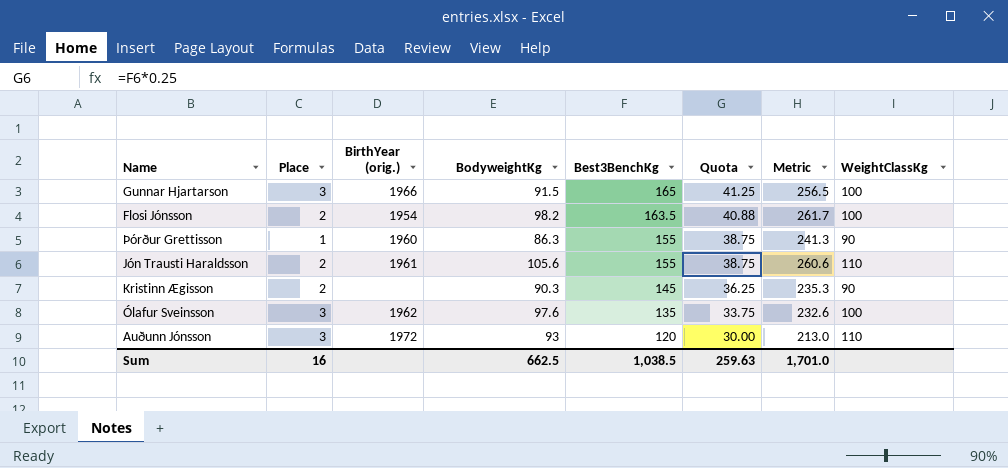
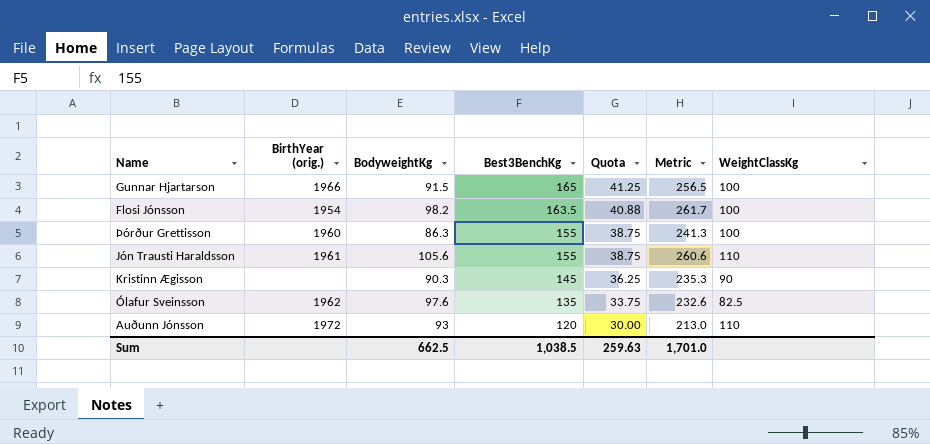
column Place | position: 2 -> none
Þórður Grettisson | WeightClassKg: 90 -> 100
Ólafur Sveinsson | WeightClassKg: 100 -> 82.5

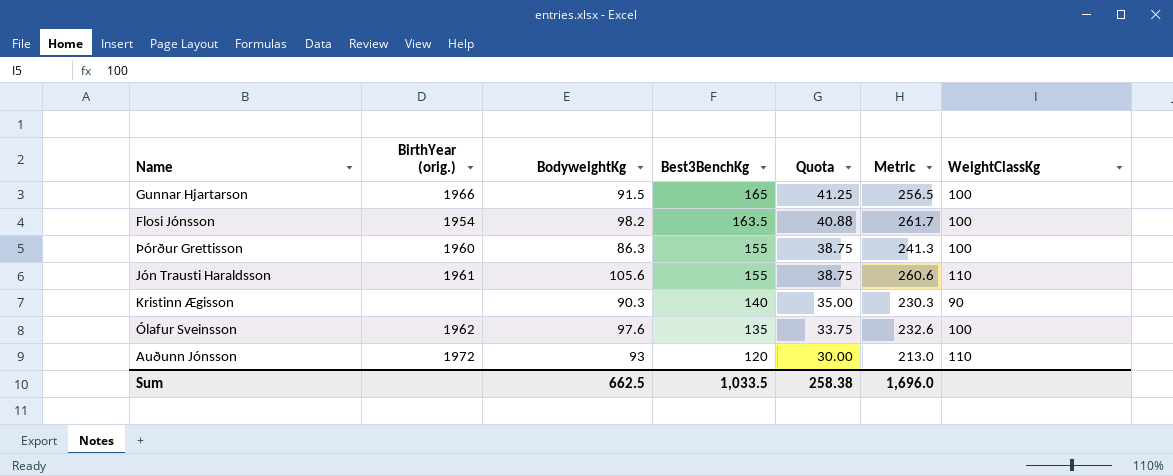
Kristinn Ægisson | Best3BenchKg: 145 -> 140
Kristinn Ægisson | Quota: 36.25 -> 35.00
Kristinn Ægisson | Metric: 235.3 -> 230.3
Ólafur Sveinsson | WeightClassKg: 82.5 -> 100
Sum | Best3BenchKg: 1,038.5 -> 1,033.5
Sum | Quota: 259.63 -> 258.38
Sum | Metric: 1,701.0 -> 1,696.0

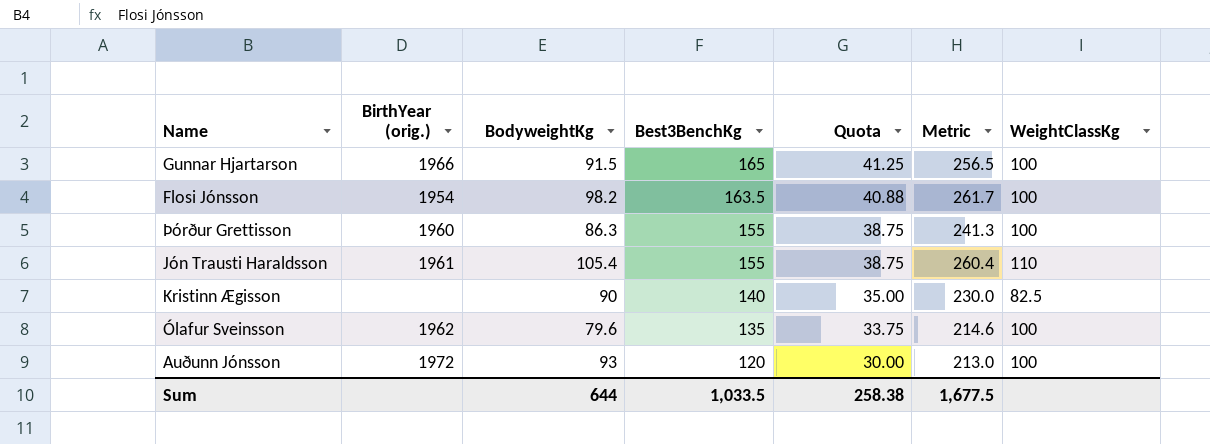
Jón Trausti Haraldsson | BodyweightKg: 105.6 -> 105.4
Jón Trausti Haraldsson | Metric: 260.6 -> 260.4
Kristinn Ægisson | BodyweightKg: 90.3 -> 90
Kristinn Ægisson | Metric: 230.3 -> 230.0
Kristinn Ægisson | WeightClassKg: 90 -> 82.5
Ólafur Sveinsson | BodyweightKg: 97.6 -> 79.6
Ólafur Sveinsson | Metric: 232.6 -> 214.6
Auðunn Jónsson | WeightClassKg: 110 -> 100
Sum | BodyweightKg: 662.5 -> 644
Sum | Metric: 1,696.0 -> 1,677.5

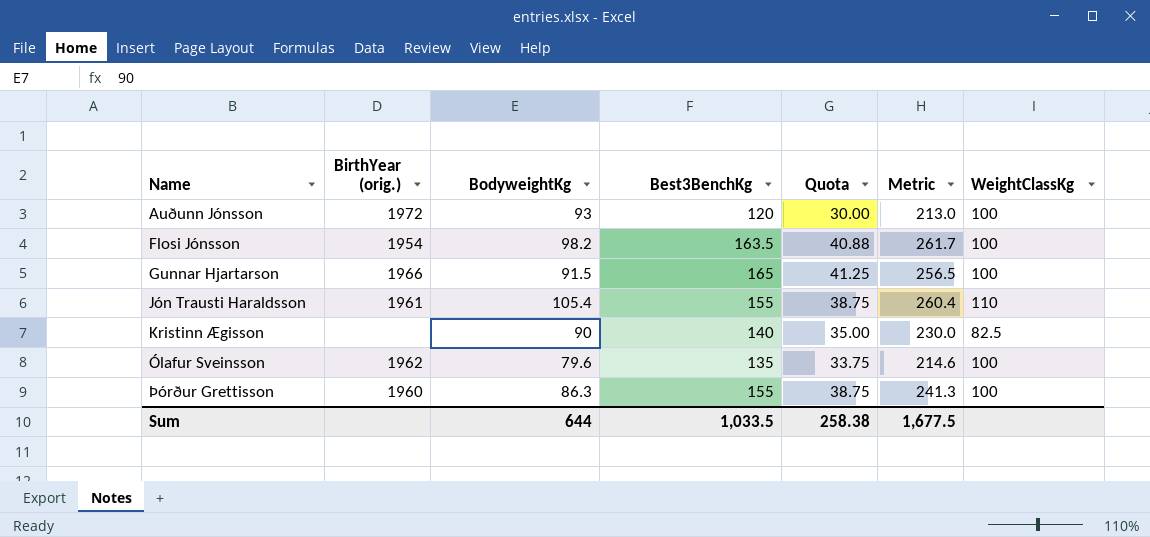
row order: Best3BenchKg descending -> Name ascending

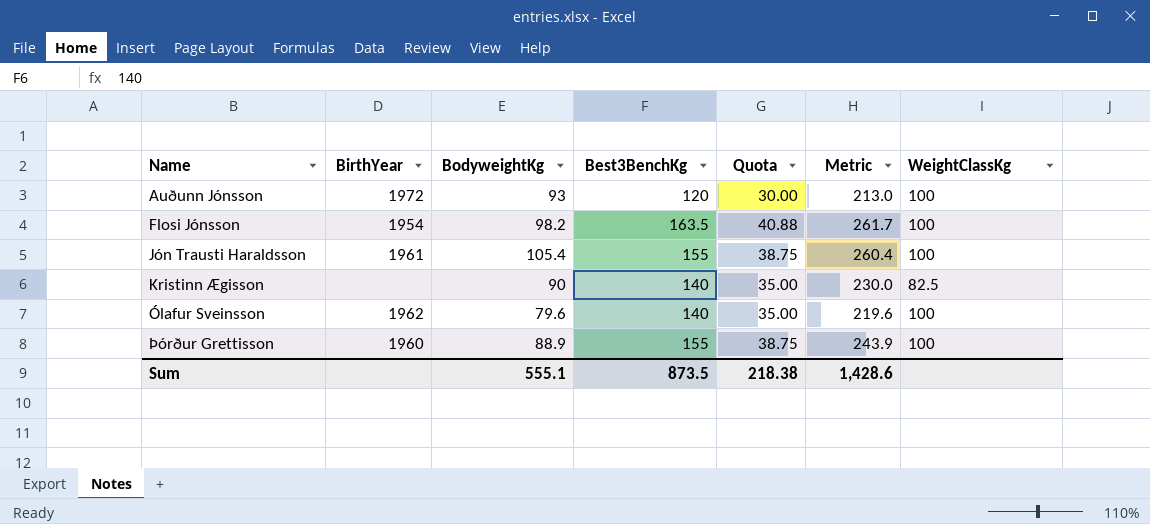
column name: BirthYear (orig.) -> BirthYear
row Gunnar Hjartarson: 1966 | 91.5 | 165 | 41.25 | 256.5 | 100 -> none
Jón Trausti Haraldsson | WeightClassKg: 110 -> 100
Ólafur Sveinsson | Best3BenchKg: 135 -> 140
Ólafur Sveinsson | Quota: 33.75 -> 35.00
Ólafur Sveinsson | Metric: 214.6 -> 219.6
Þórður Grettisson | BodyweightKg: 86.3 -> 88.9
Þórður Grettisson | Metric: 241.3 -> 243.9
Sum | BodyweightKg: 644 -> 555.1
Sum | Best3BenchKg: 1,033.5 -> 873.5
Sum | Quota: 258.38 -> 218.38
Sum | Metric: 1,677.5 -> 1,428.6

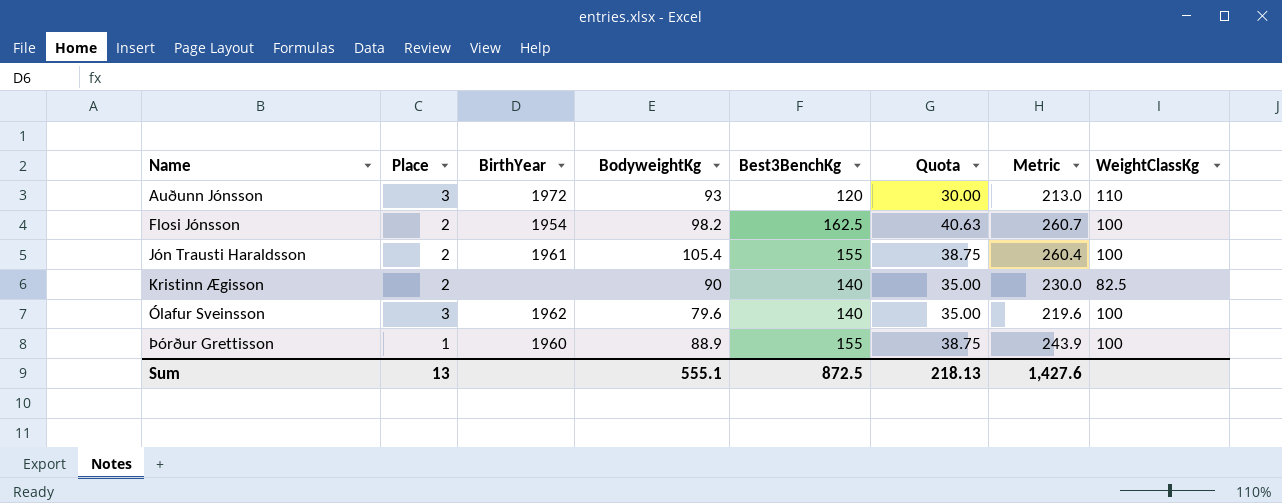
column Place | position: none -> 2
Auðunn Jónsson | WeightClassKg: 100 -> 110
Flosi Jónsson | Best3BenchKg: 163.5 -> 162.5
Flosi Jónsson | Quota: 40.88 -> 40.63
Flosi Jónsson | Metric: 261.7 -> 260.7
Sum | Best3BenchKg: 873.5 -> 872.5
Sum | Quota: 218.38 -> 218.13
Sum | Metric: 1,428.6 -> 1,427.6

